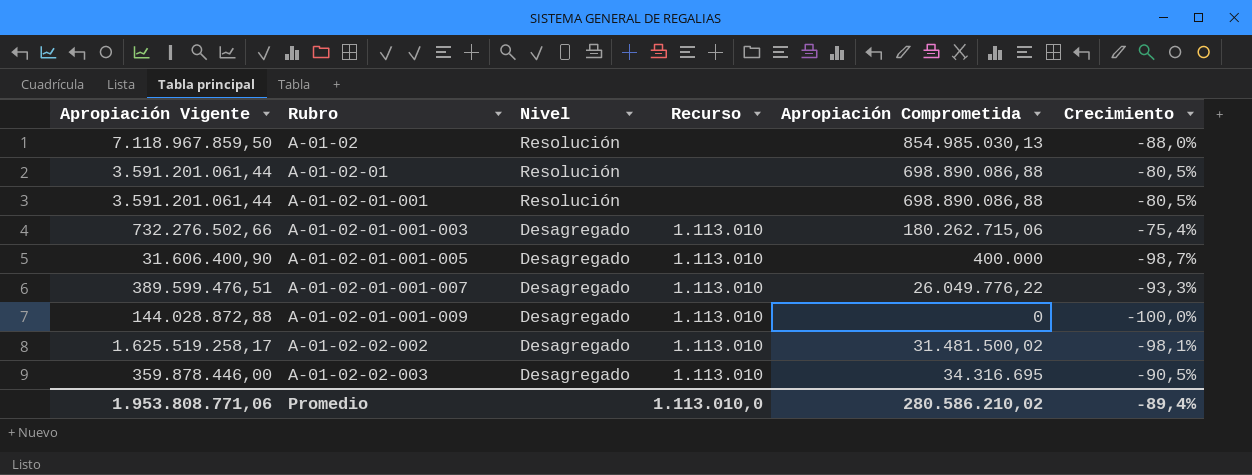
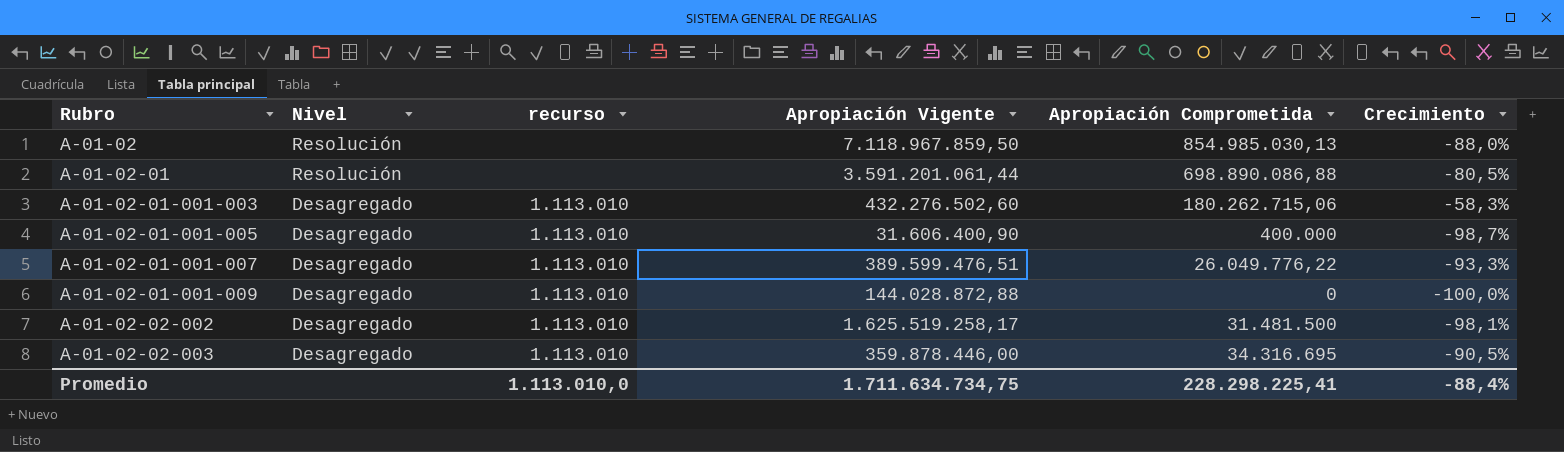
column name: Recurso -> recurso
column Apropiación Vigente | position: 1 -> 4
row A-01-02-01-001: 3.591.201.061,44 | Resolución | none | 698.890.086,88 | -80,5% -> none
A-01-02-01-001-003 | Apropiación Vigente: 732.276.502,66 -> 432.276.502,60
A-01-02-01-001-003 | Crecimiento: -75,4% -> -58,3%
A-01-02-02-002 | Apropiación Comprometida: 31.481.500,02 -> 31.481.500
Promedio | Apropiación Vigente: 1.953.808.771,06 -> 1.711.634.734,75
Promedio | Apropiación Comprometida: 280.586.210,02 -> 228.298.225,41
Promedio | Crecimiento: -89,4% -> -88,4%

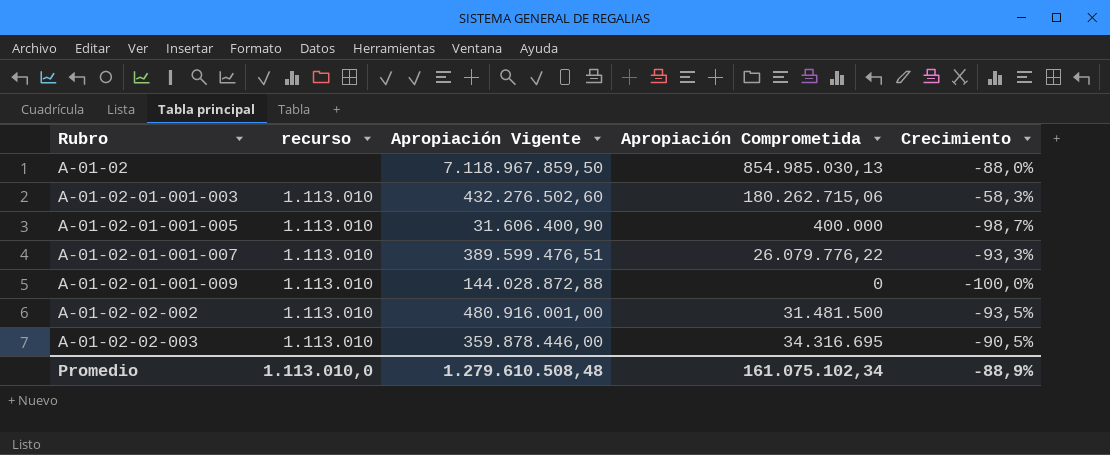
column Nivel | position: 2 -> none
row A-01-02-01: Resolución | none | 3.591.201.061,44 | 698.890.086,88 | -80,5% -> none
A-01-02-01-001-007 | Apropiación Comprometida: 26.049.776,22 -> 26.079.776,22
A-01-02-02-002 | Apropiación Vigente: 1.625.519.258,17 -> 480.916.001,00
A-01-02-02-002 | Crecimiento: -98,1% -> -93,5%
Promedio | Apropiación Vigente: 1.711.634.734,75 -> 1.279.610.508,48
Promedio | Apropiación Comprometida: 228.298.225,41 -> 161.075.102,34
Promedio | Crecimiento: -88,4% -> -88,9%

